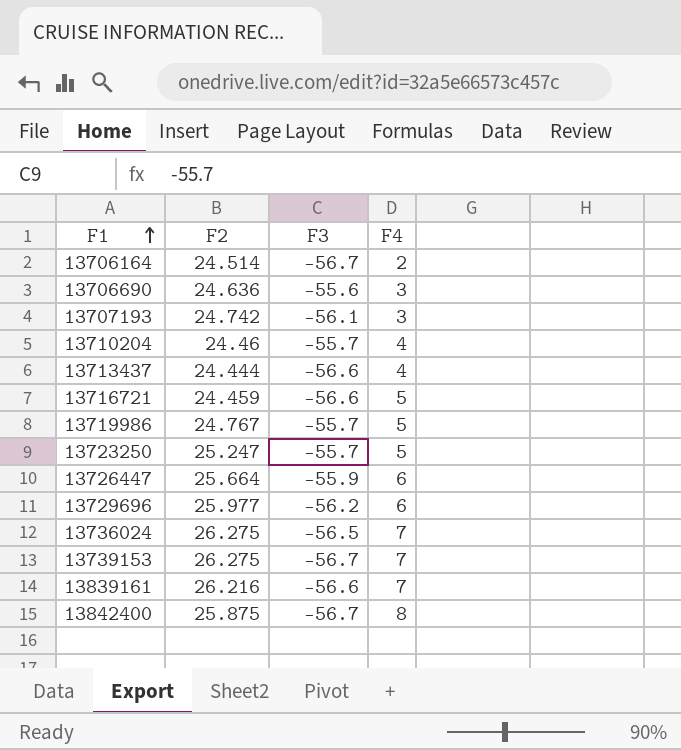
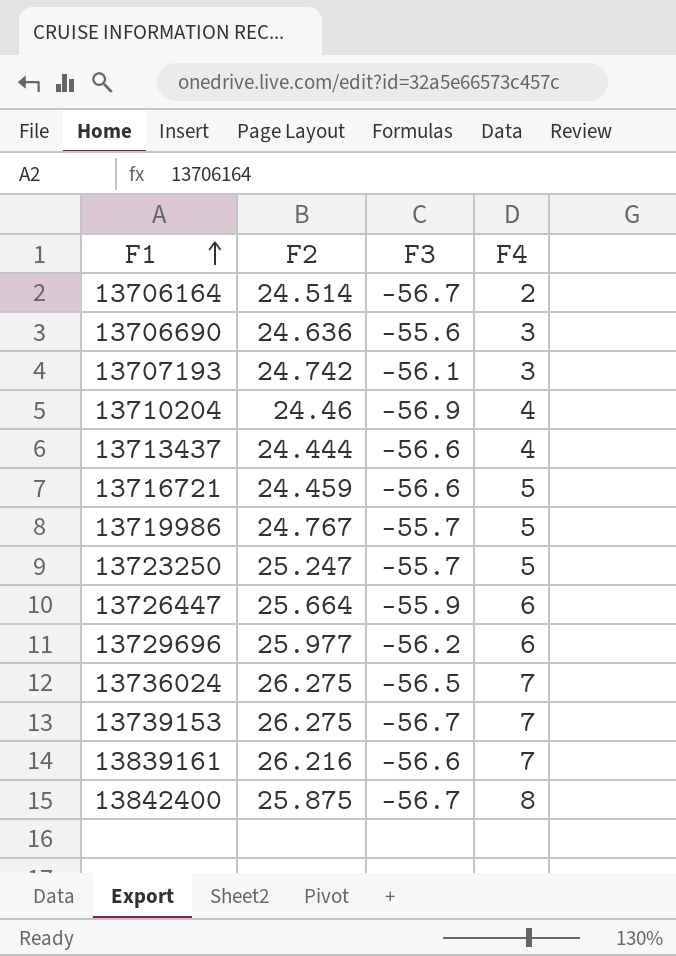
13710204 | F3: -55.7 -> -56.9

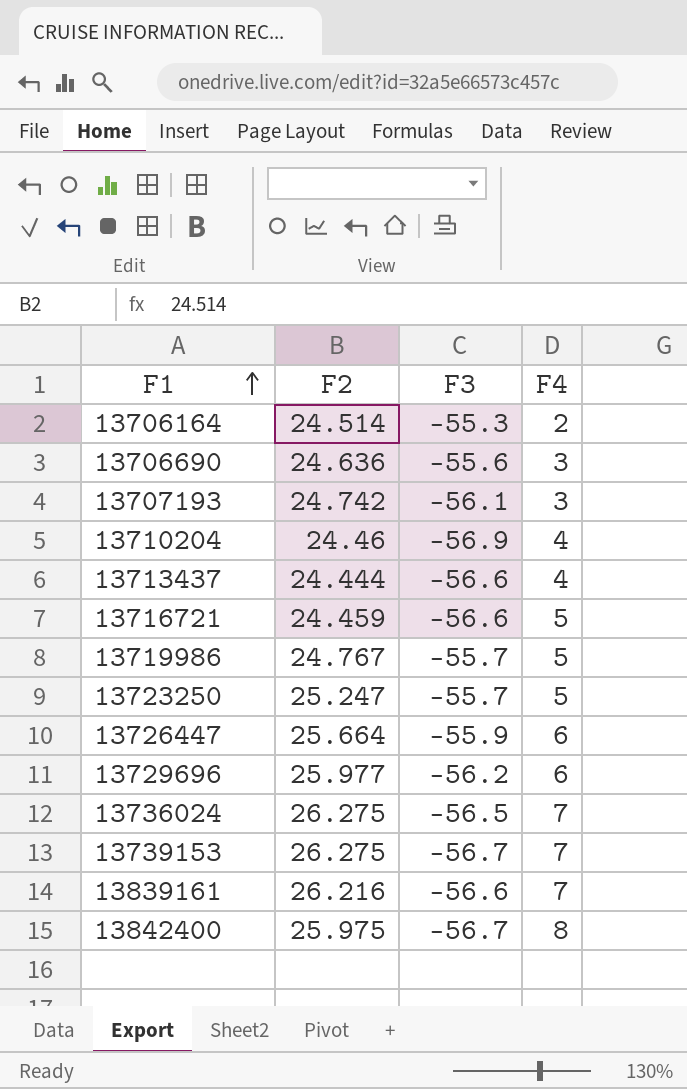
13706164 | F3: -56.7 -> -55.3
13842400 | F2: 25.875 -> 25.975

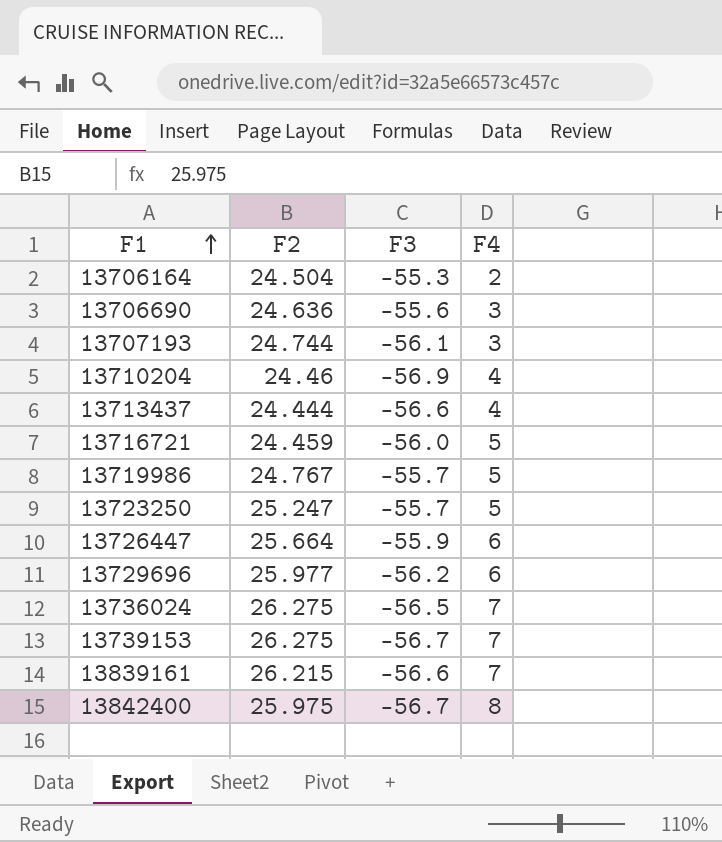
13706164 | F2: 24.514 -> 24.504
13707193 | F2: 24.742 -> 24.744
13716721 | F3: -56.6 -> -56.0
13839161 | F2: 26.216 -> 26.215

